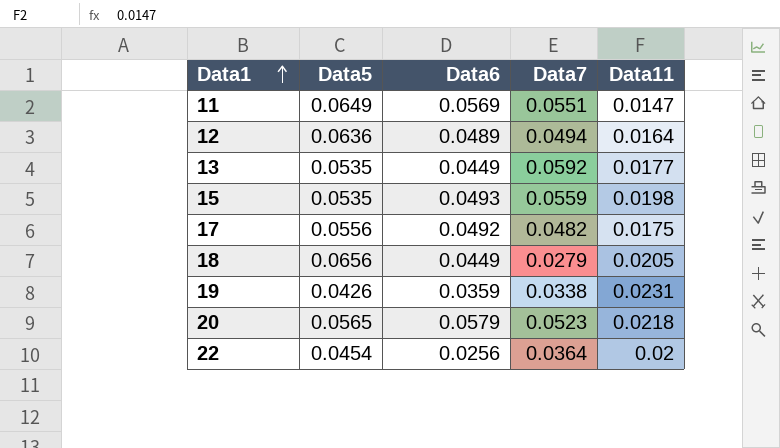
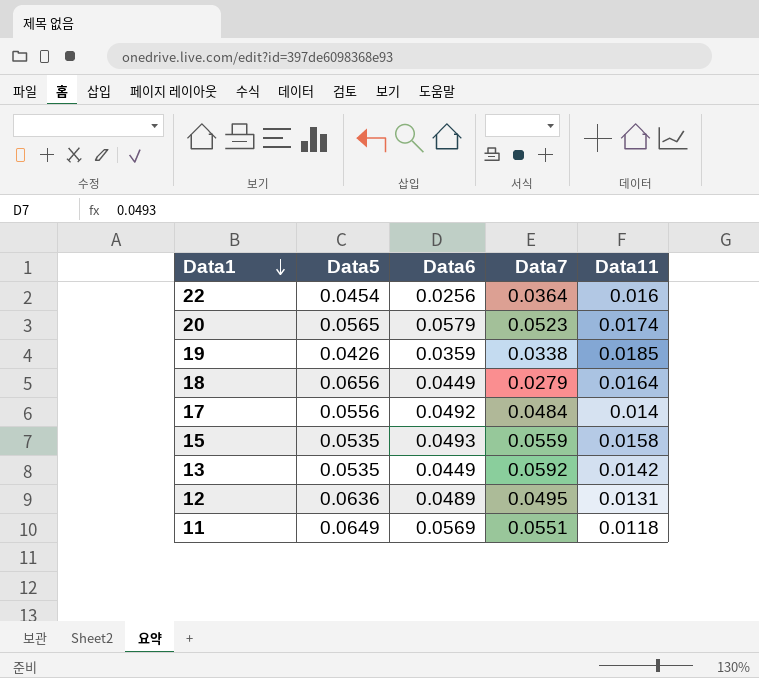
row order: Data1 ascending -> Data1 descending
22 | Data11: 0.02 -> 0.016
20 | Data11: 0.0218 -> 0.0174
19 | Data11: 0.0231 -> 0.0185
18 | Data11: 0.0205 -> 0.0164
17 | Data7: 0.0482 -> 0.0484
17 | Data11: 0.0175 -> 0.014
15 | Data11: 0.0198 -> 0.0158
13 | Data11: 0.0177 -> 0.0142
12 | Data7: 0.0494 -> 0.0495
12 | Data11: 0.0164 -> 0.0131
11 | Data11: 0.0147 -> 0.0118

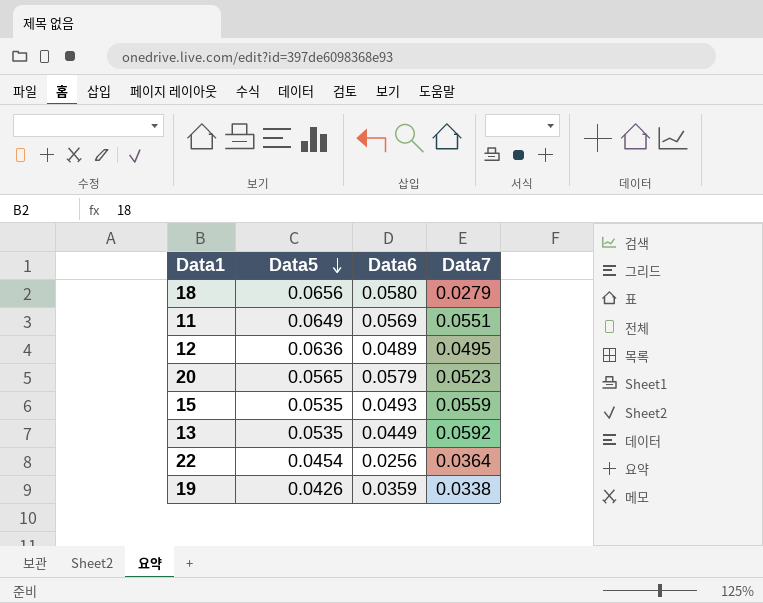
row order: Data1 descending -> Data5 descending
column Data11 | position: 5 -> none
row 17: 0.0556 | 0.0492 | 0.0484 | 0.014 -> none
18 | Data6: 0.0449 -> 0.0580

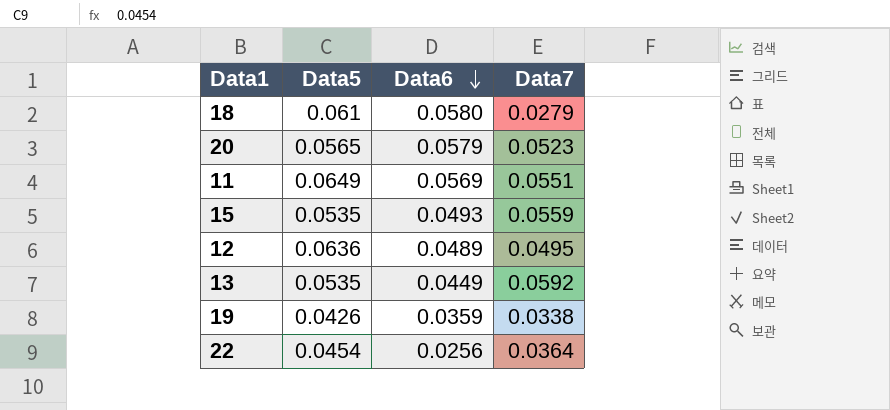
row order: Data5 descending -> Data6 descending
18 | Data5: 0.0656 -> 0.061

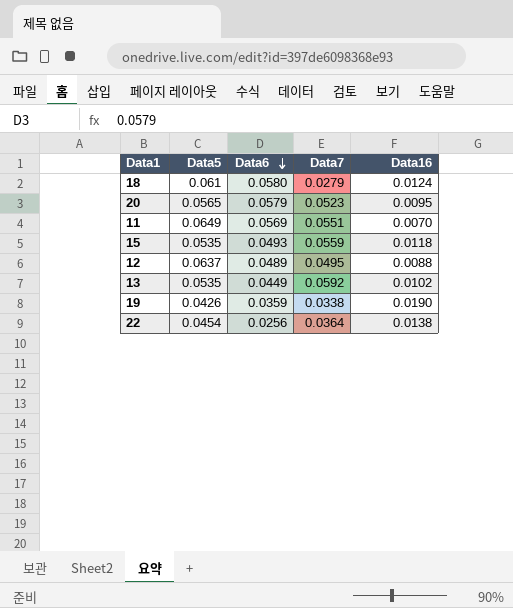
column Data16 | position: none -> 5
12 | Data5: 0.0636 -> 0.0637

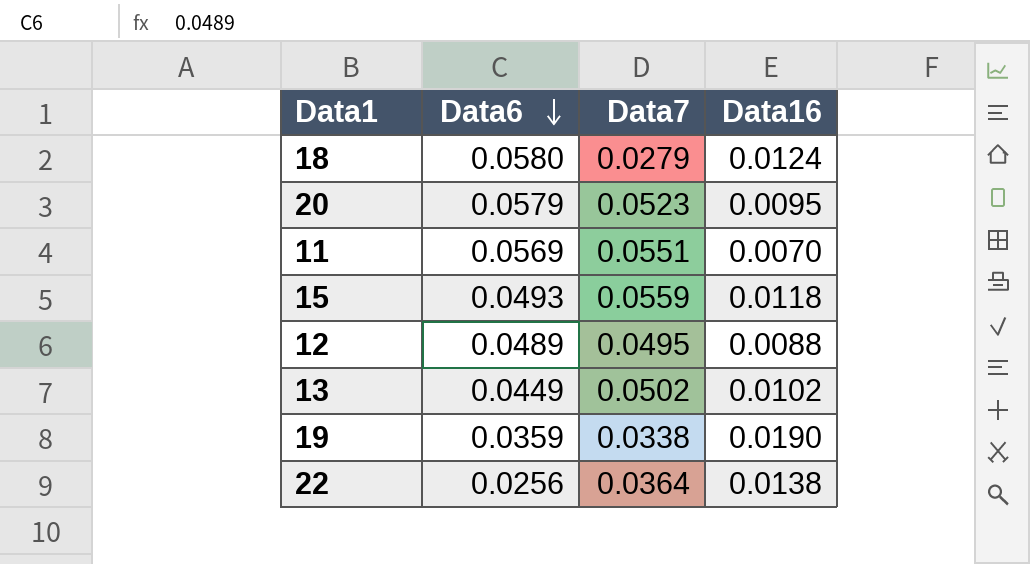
column Data5 | position: 2 -> none
13 | Data7: 0.0592 -> 0.0502

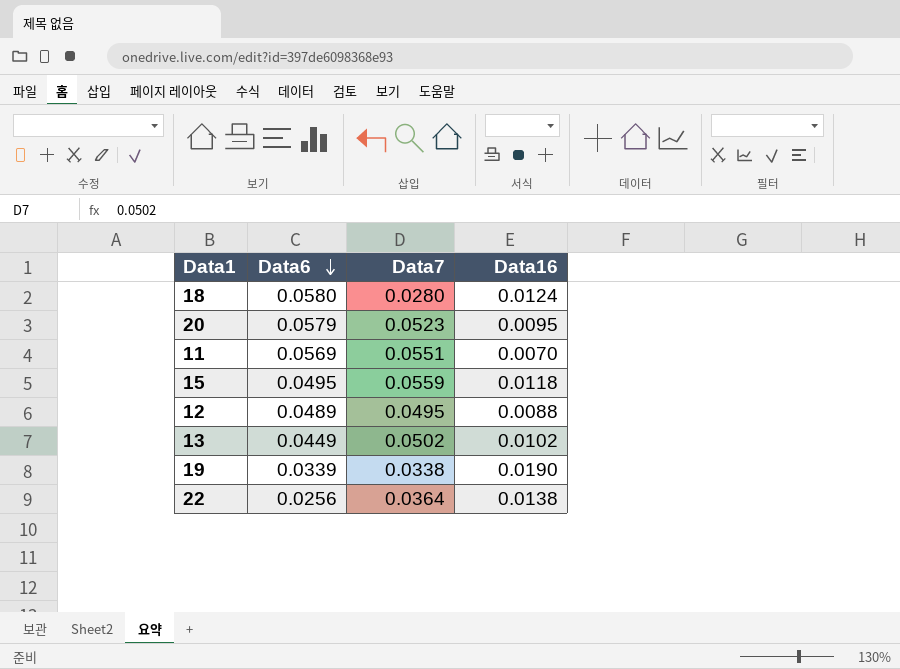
18 | Data7: 0.0279 -> 0.0280
15 | Data6: 0.0493 -> 0.0495
19 | Data6: 0.0359 -> 0.0339

